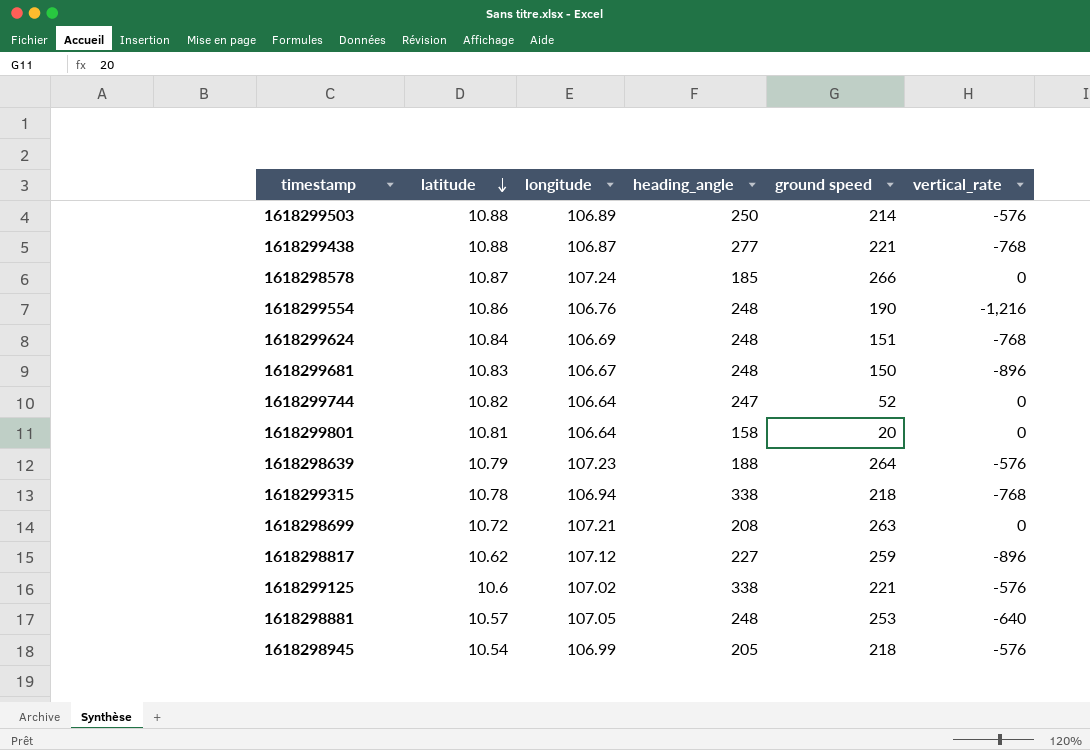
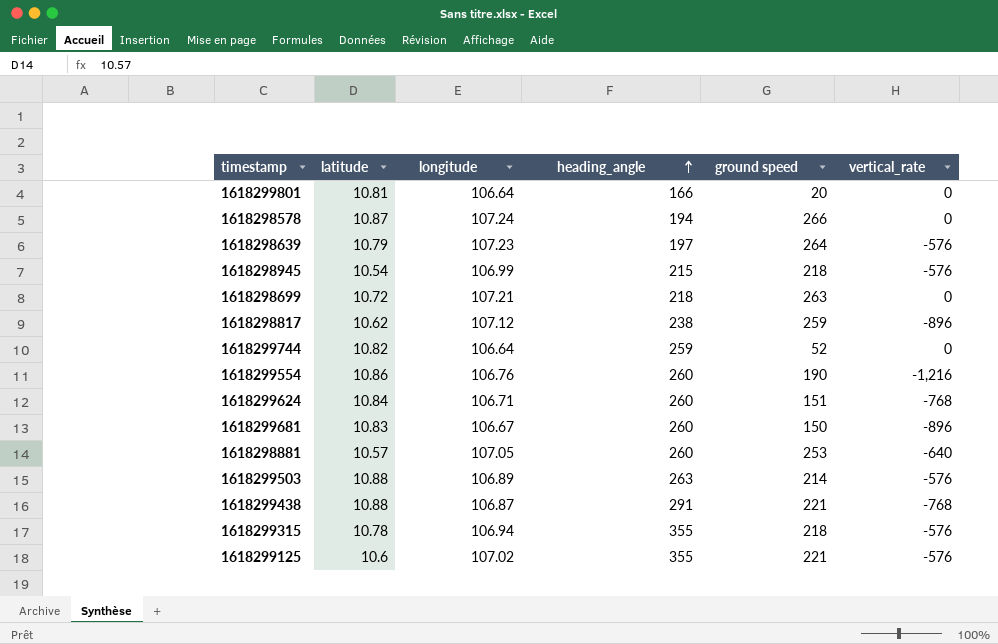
row order: latitude descending -> heading_angle ascending
1618299801 | heading_angle: 158 -> 166
1618298578 | heading_angle: 185 -> 194
1618298639 | heading_angle: 188 -> 197
1618298945 | heading_angle: 205 -> 215
1618298699 | heading_angle: 208 -> 218
1618298817 | heading_angle: 227 -> 238
1618299744 | heading_angle: 247 -> 259
1618299554 | heading_angle: 248 -> 260
1618299624 | longitude: 106.69 -> 106.71
1618299624 | heading_angle: 248 -> 260
1618299681 | heading_angle: 248 -> 260
1618298881 | heading_angle: 248 -> 260
1618299503 | heading_angle: 250 -> 263
1618299438 | heading_angle: 277 -> 291
1618299315 | heading_angle: 338 -> 355
1618299315 | vertical_rate: -768 -> -576
1618299125 | heading_angle: 338 -> 355

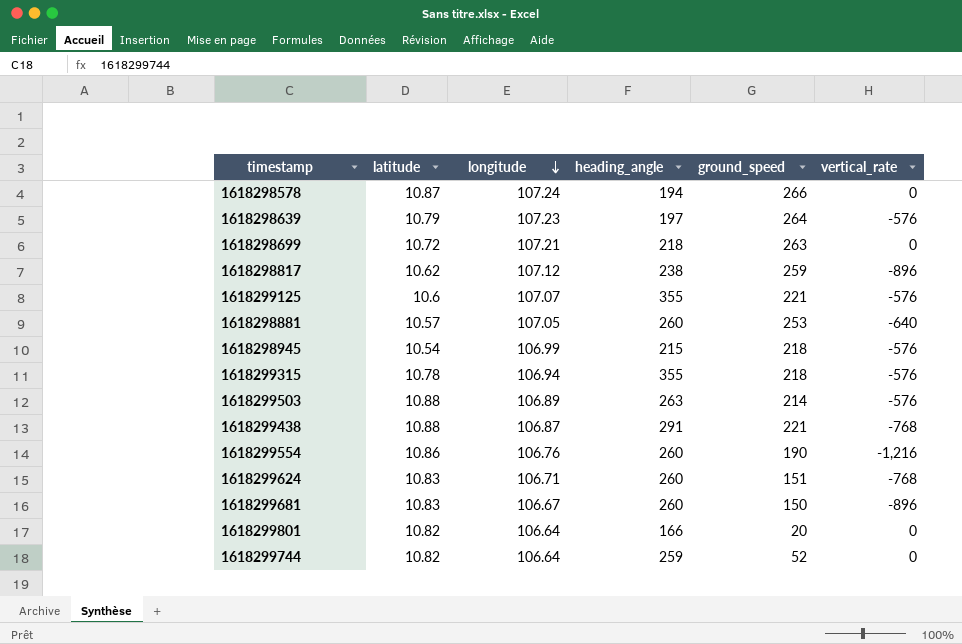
row order: heading_angle ascending -> longitude descending
column name: ground speed -> ground_speed
1618299125 | longitude: 107.02 -> 107.07
1618299624 | latitude: 10.84 -> 10.83
1618299801 | latitude: 10.81 -> 10.82

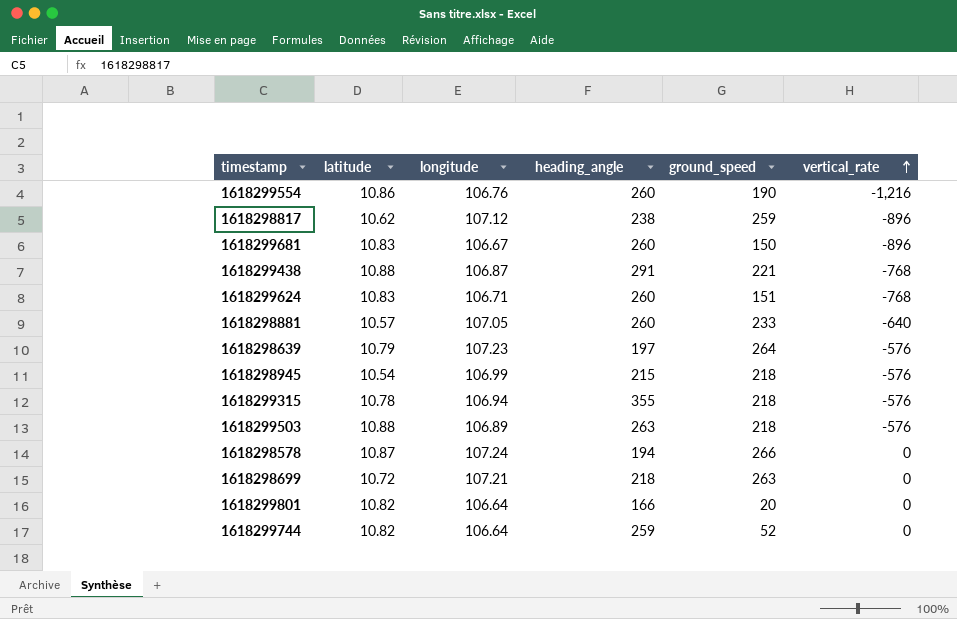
row order: longitude descending -> vertical_rate ascending
row 1618299125: 10.6 | 107.07 | 355 | 221 | -576 -> none
1618298881 | ground_speed: 253 -> 233
1618299503 | ground_speed: 214 -> 218

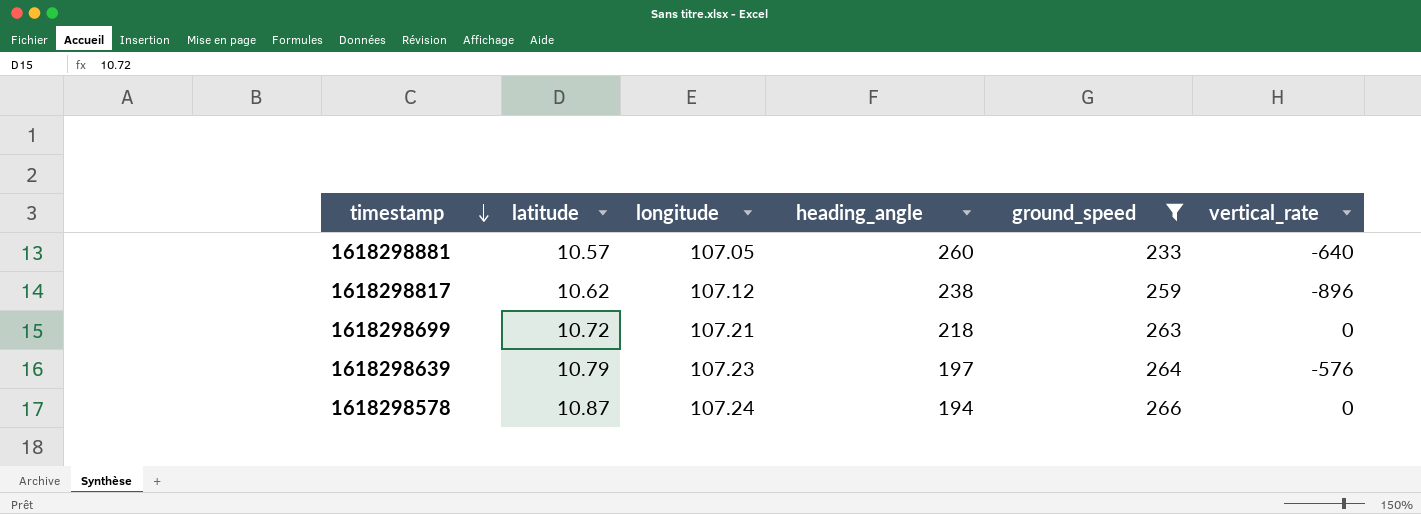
filter: none -> ground_speed >= 233
row order: vertical_rate ascending -> timestamp descending

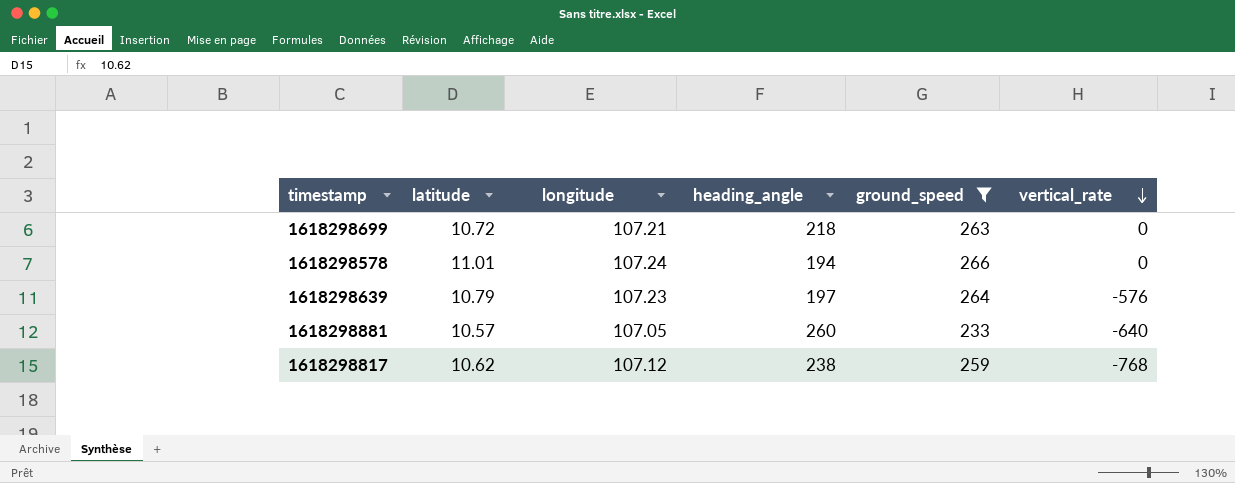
row order: timestamp descending -> vertical_rate descending
1618298578 | latitude: 10.87 -> 11.01
1618298817 | vertical_rate: -896 -> -768

